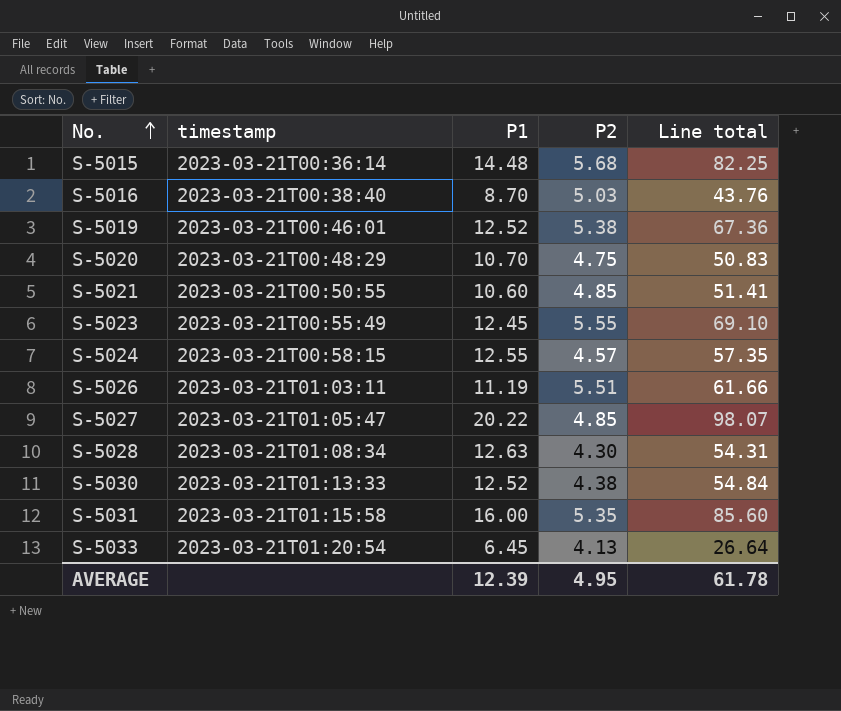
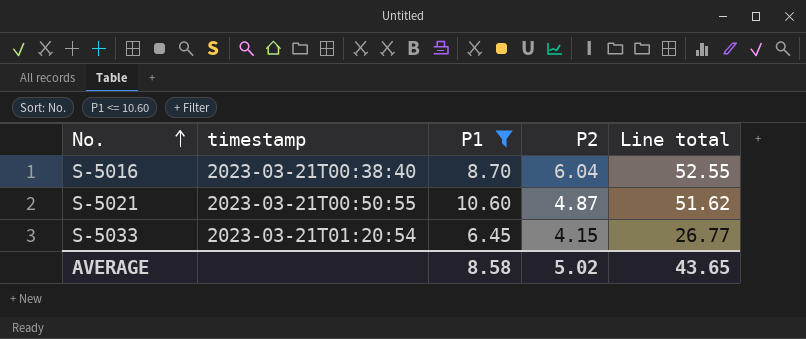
filter: none -> P1 <= 10.60
S-5016 | P2: 5.03 -> 6.04
S-5016 | Line total: 43.76 -> 52.55
S-5021 | P2: 4.85 -> 4.87
S-5021 | Line total: 51.41 -> 51.62
S-5033 | P2: 4.13 -> 4.15
S-5033 | Line total: 26.64 -> 26.77
AVERAGE | P1: 12.39 -> 8.58
AVERAGE | P2: 4.95 -> 5.02
AVERAGE | Line total: 61.78 -> 43.65

